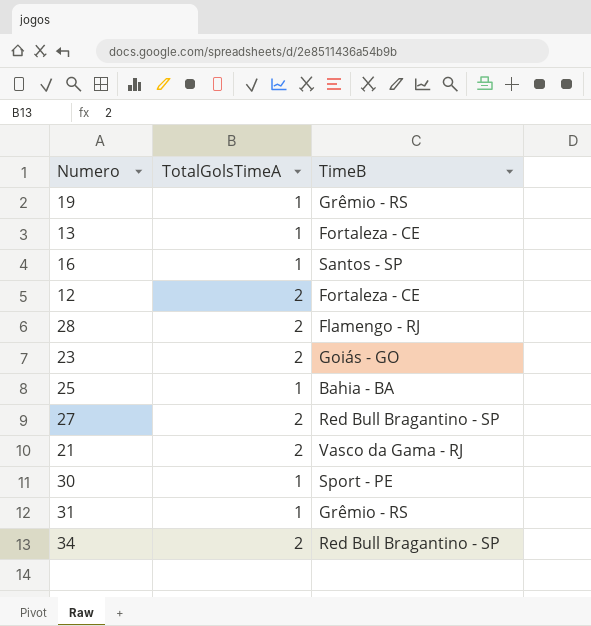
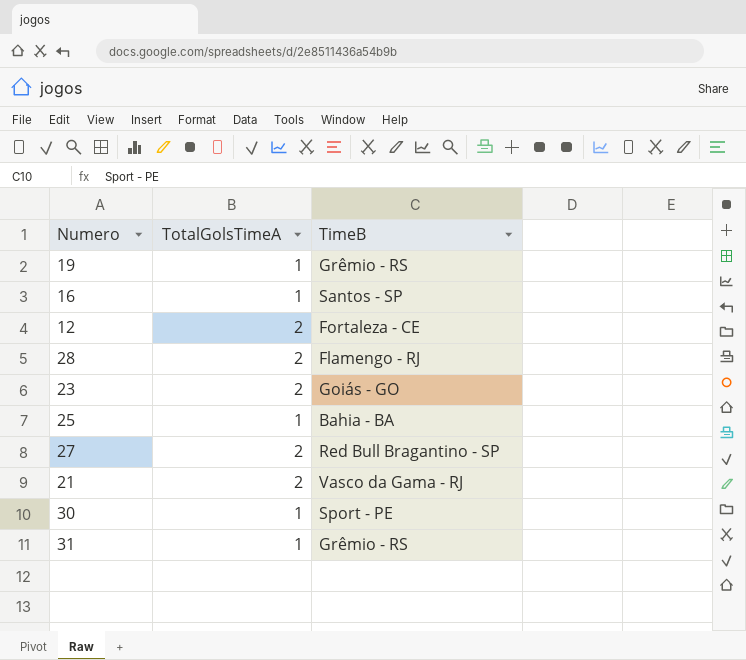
row 13: 1 | Fortaleza - CE -> none
row 34: 2 | Red Bull Bragantino - SP -> none

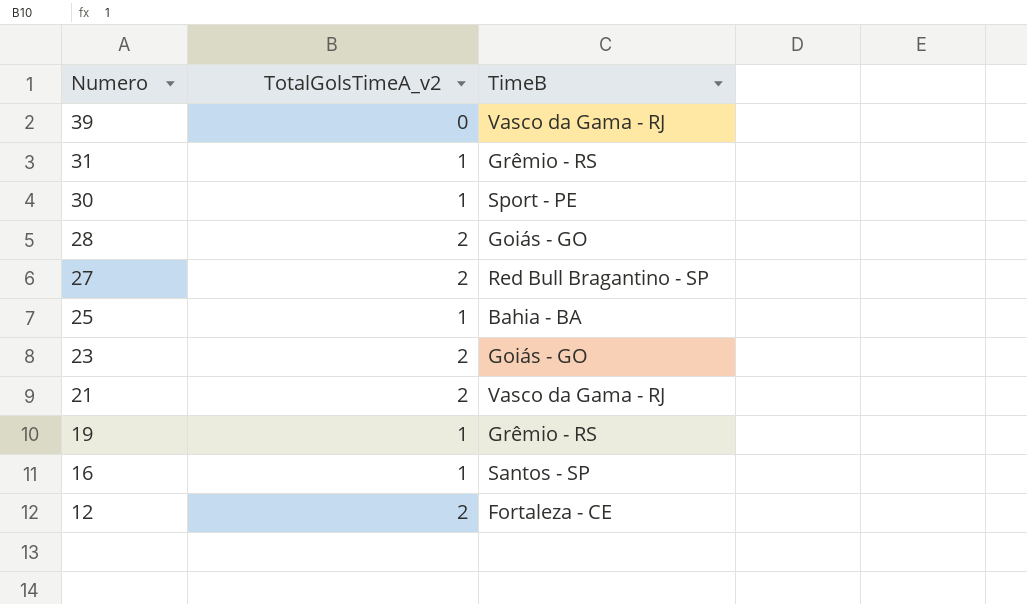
row order: none -> Numero descending
column name: TotalGolsTimeA -> TotalGolsTimeA_v2
row 39: none -> 0 | Vasco da Gama - RJ
28 | TimeB: Flamengo - RJ -> Goiás - GO

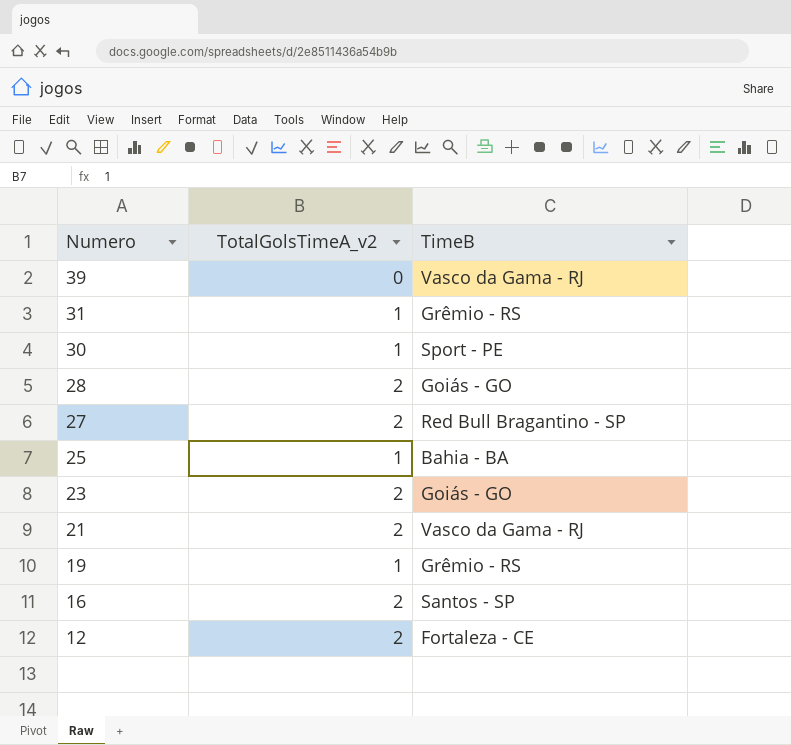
16 | TotalGolsTimeA_v2: 1 -> 2

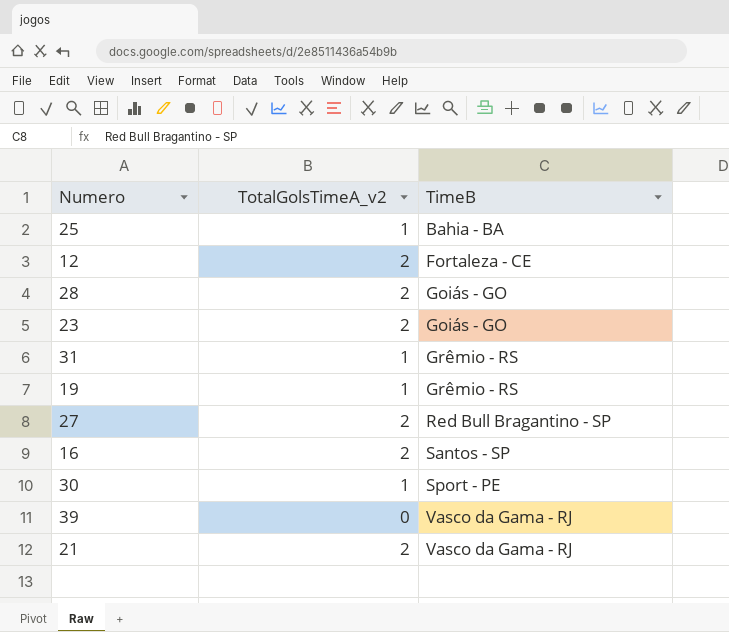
row order: Numero descending -> TimeB ascending

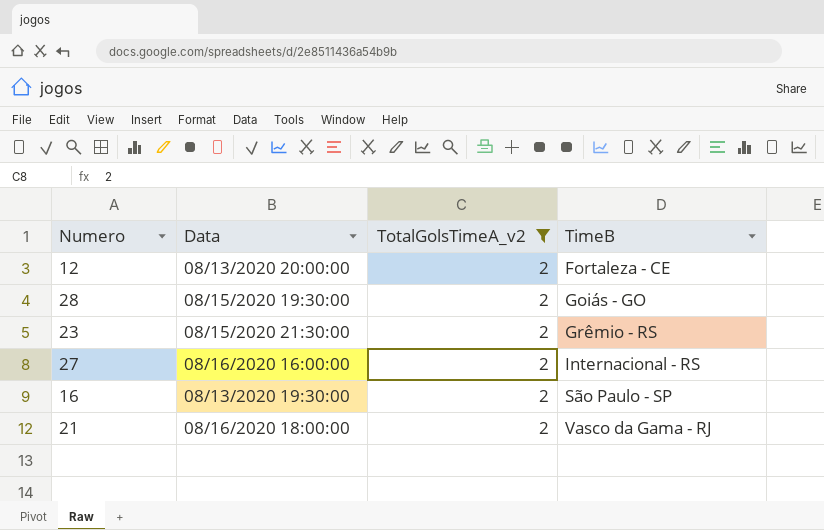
filter: none -> TotalGolsTimeA_v2 = 2
column Data | position: none -> 2
23 | TimeB: Goiás - GO -> Grêmio - RS
27 | TimeB: Red Bull Bragantino - SP -> Internacional - RS
16 | TimeB: Santos - SP -> São Paulo - SP

